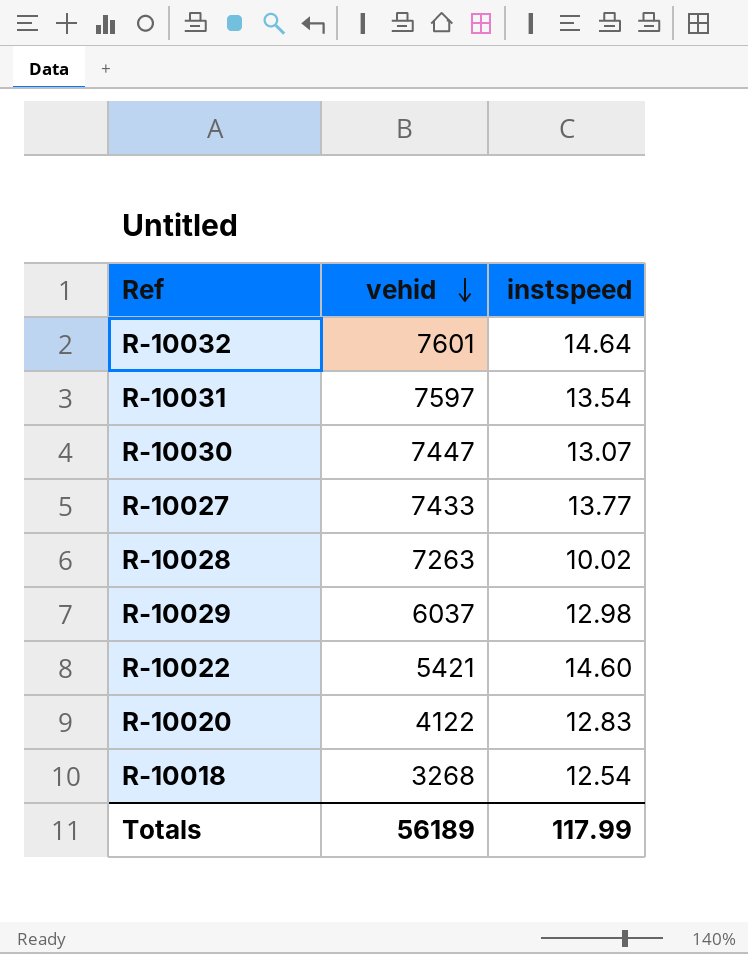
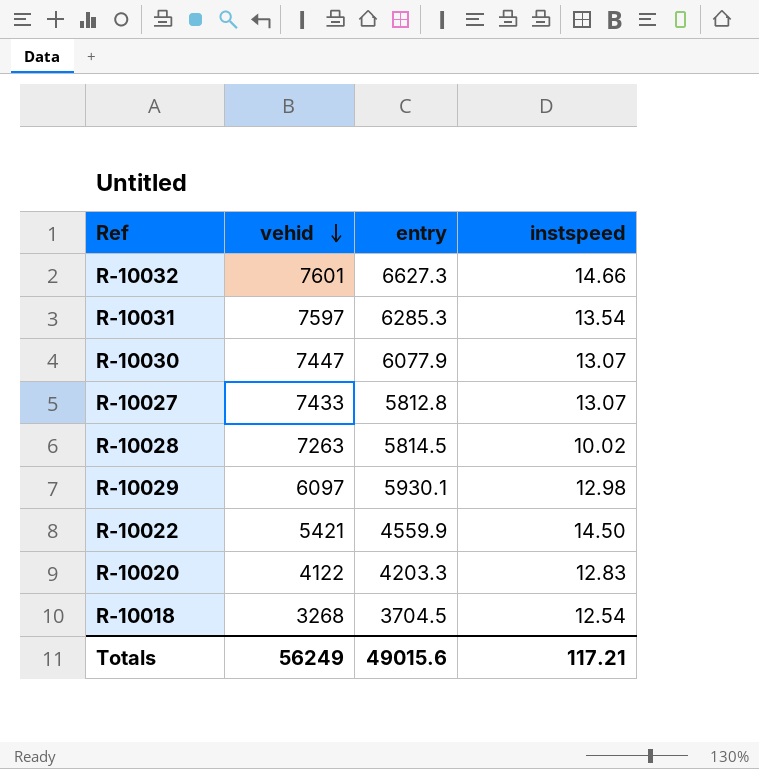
column entry | position: none -> 3
R-10032 | instspeed: 14.64 -> 14.66
R-10027 | instspeed: 13.77 -> 13.07
R-10029 | vehid: 6037 -> 6097
R-10022 | instspeed: 14.60 -> 14.50
Totals | vehid: 56189 -> 56249
Totals | instspeed: 117.99 -> 117.21

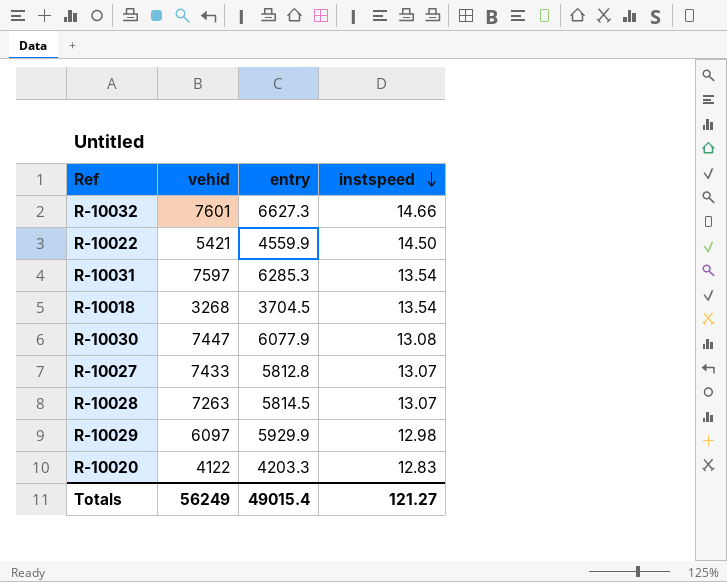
row order: vehid descending -> instspeed descending
R-10018 | instspeed: 12.54 -> 13.54
R-10030 | instspeed: 13.07 -> 13.08
R-10028 | instspeed: 10.02 -> 13.07
R-10029 | entry: 5930.1 -> 5929.9
Totals | entry: 49015.6 -> 49015.4
Totals | instspeed: 117.21 -> 121.27

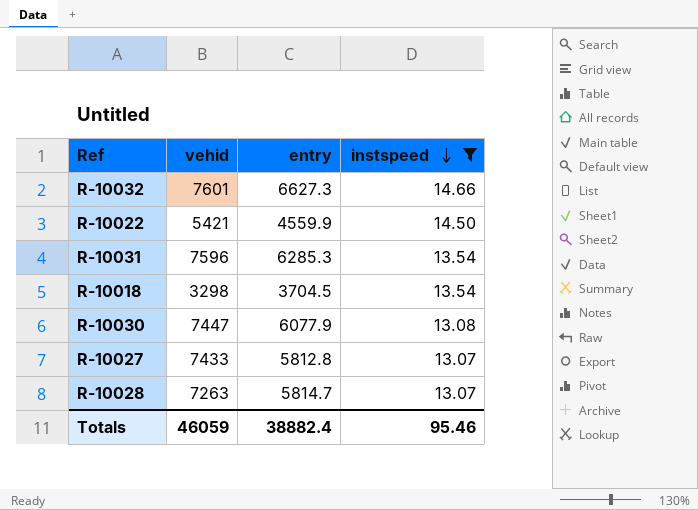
filter: none -> instspeed >= 13.07
R-10031 | vehid: 7597 -> 7596
R-10018 | vehid: 3268 -> 3298
R-10028 | entry: 5814.5 -> 5814.7
Totals | vehid: 56249 -> 46059
Totals | entry: 49015.4 -> 38882.4
Totals | instspeed: 121.27 -> 95.46

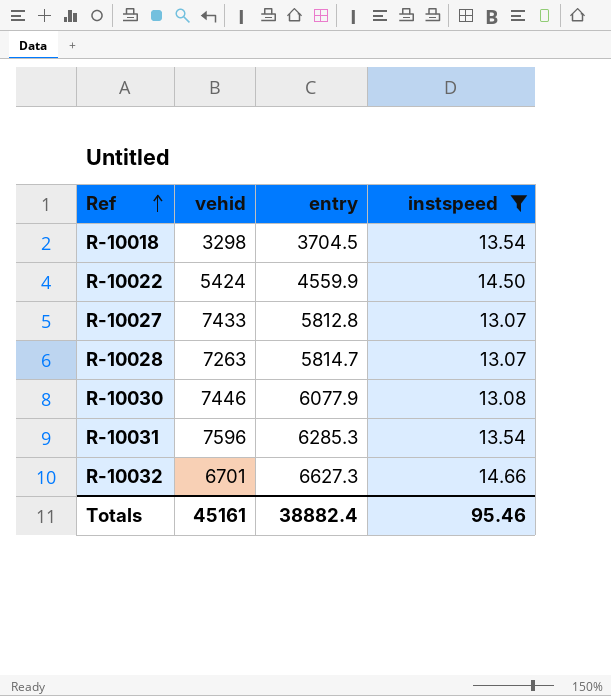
row order: instspeed descending -> Ref ascending
R-10022 | vehid: 5421 -> 5424
R-10030 | vehid: 7447 -> 7446
R-10032 | vehid: 7601 -> 6701
Totals | vehid: 46059 -> 45161

